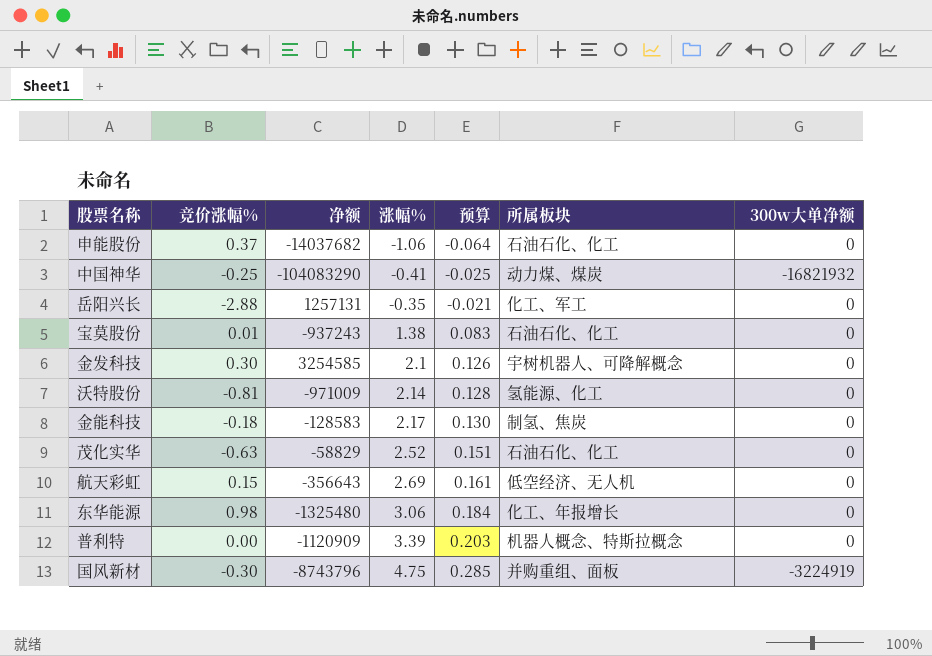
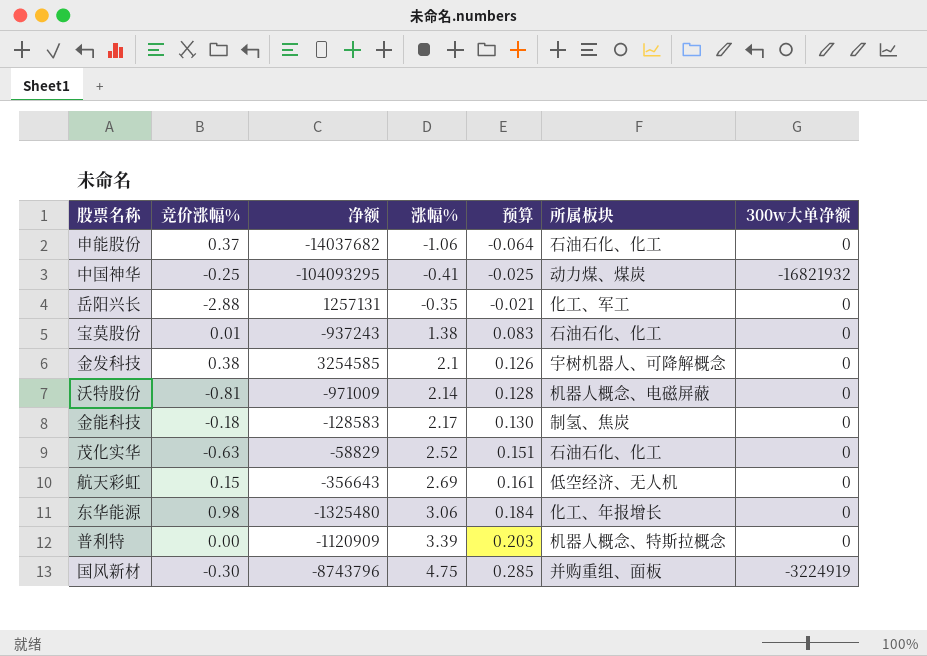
中国神华 | 净额: -104083290 -> -104093295
金发科技 | 竞价涨幅%: 0.30 -> 0.38
沃特股份 | 所属板块: 氢能源、化工 -> 机器人概念、电磁屏蔽

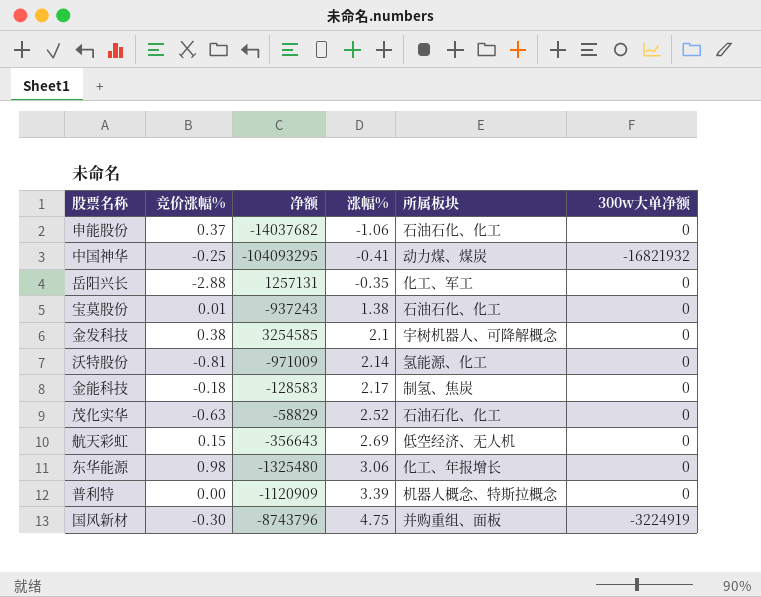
column 预算 | formula: [涨幅%] * 0.06 -> none
沃特股份 | 所属板块: 机器人概念、电磁屏蔽 -> 氢能源、化工

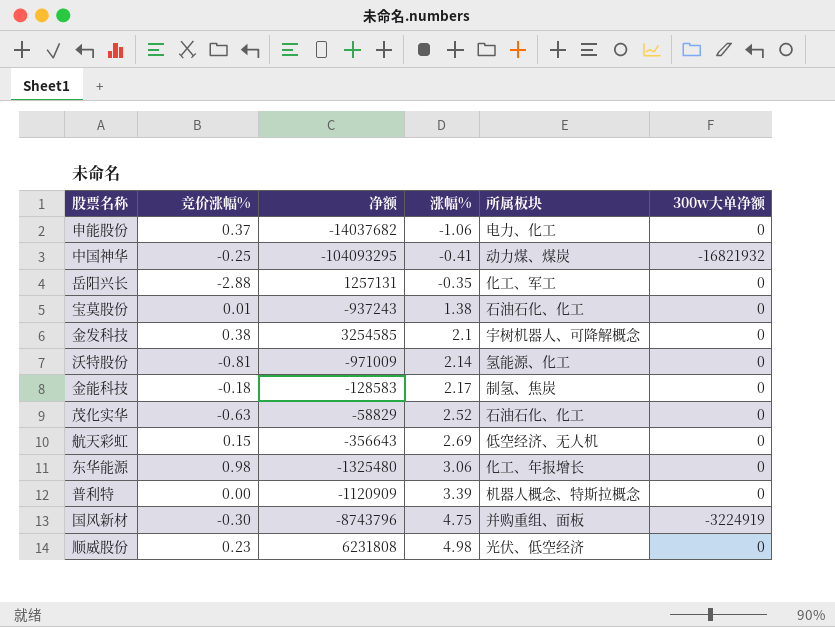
申能股份 | 所属板块: 石油石化、化工 -> 电力、化工
row 顺威股份: none -> 0.23 | 6231808 | 4.98 | 光伏、低空经济 | 0

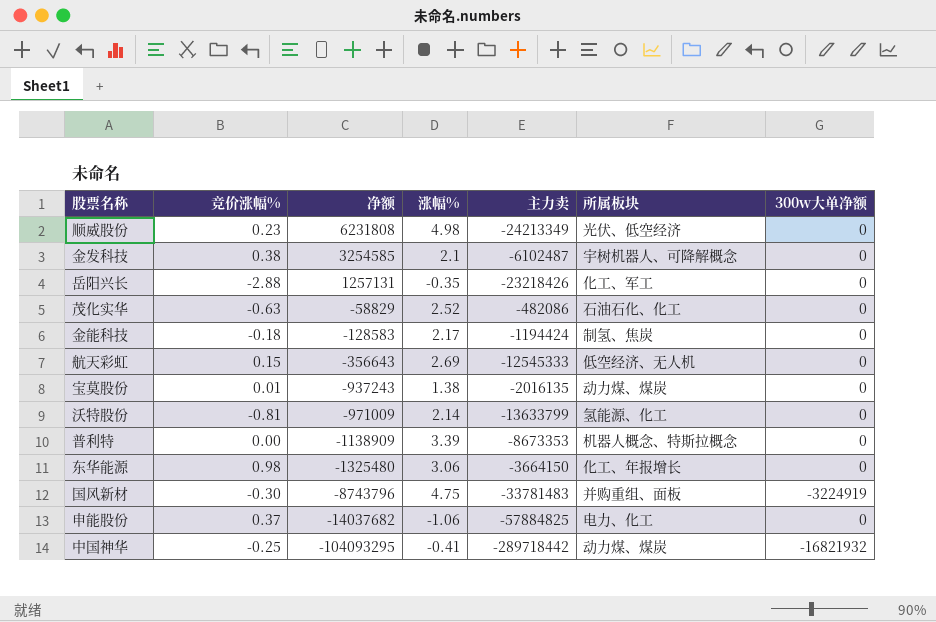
row order: 涨幅% ascending -> 净额 descending
column 主力卖 | position: none -> 5
宝莫股份 | 所属板块: 石油石化、化工 -> 动力煤、煤炭
普利特 | 净额: -1120909 -> -1138909

